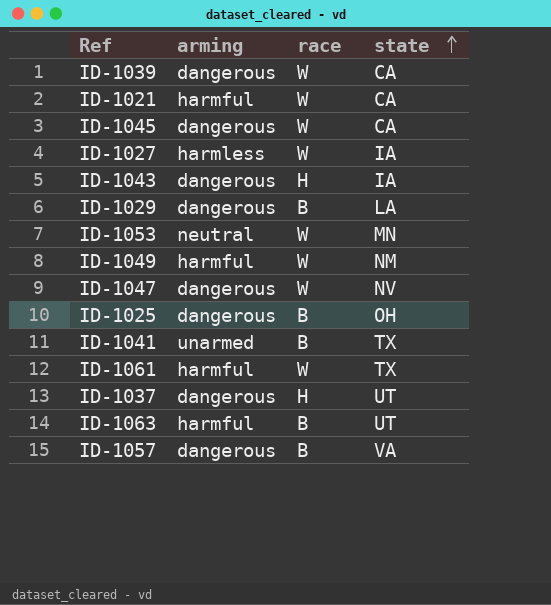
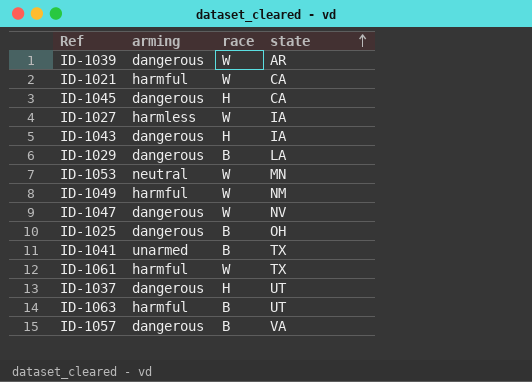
ID-1039 | state: CA -> AR
ID-1045 | race: W -> H

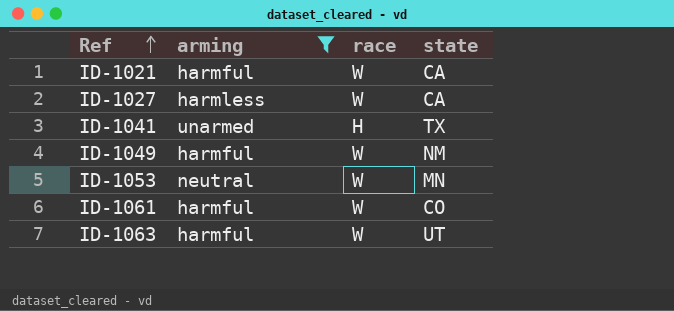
filter: none -> arming != dangerous
row order: state ascending -> Ref ascending
ID-1027 | state: IA -> CA
ID-1041 | race: B -> H
ID-1061 | state: TX -> CO
ID-1063 | race: B -> W

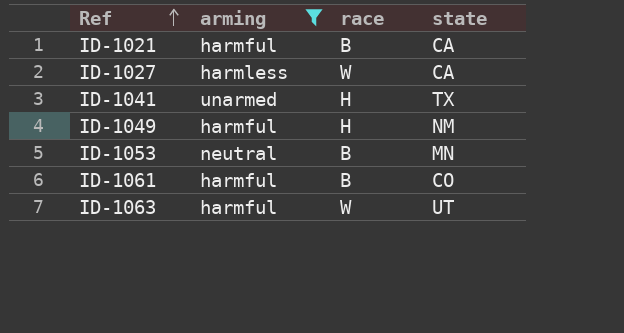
ID-1021 | race: W -> B
ID-1049 | race: W -> H
ID-1053 | race: W -> B
ID-1061 | race: W -> B

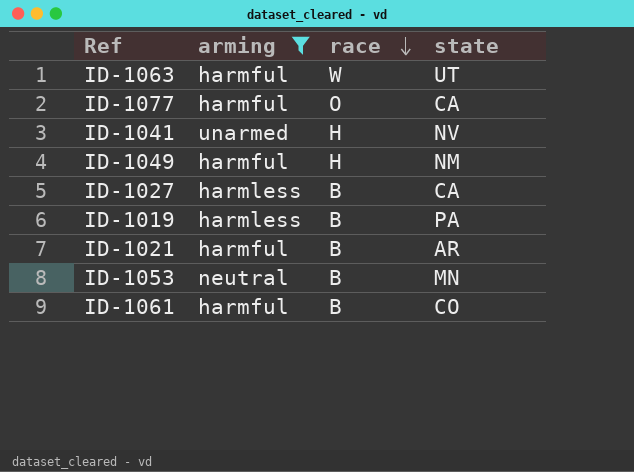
row order: Ref ascending -> race descending
row ID-1077: none -> harmful | O | CA
ID-1041 | state: TX -> NV
ID-1027 | race: W -> B
row ID-1019: none -> harmless | B | PA
ID-1021 | state: CA -> AR

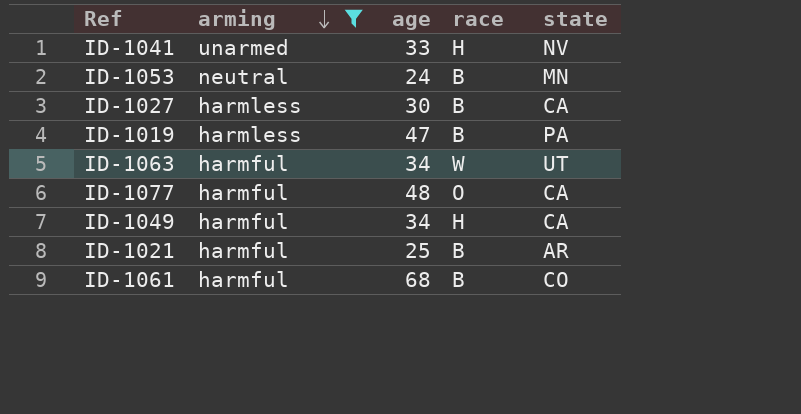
row order: race descending -> arming descending
column age | position: none -> 3
ID-1049 | state: NM -> CA

